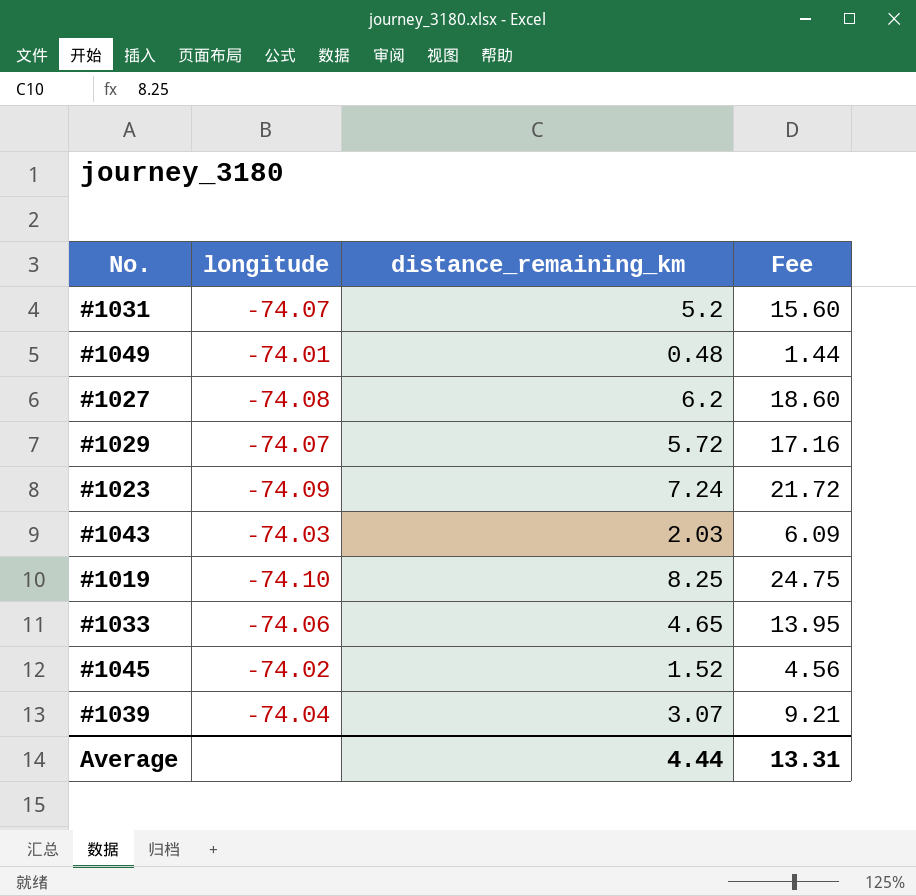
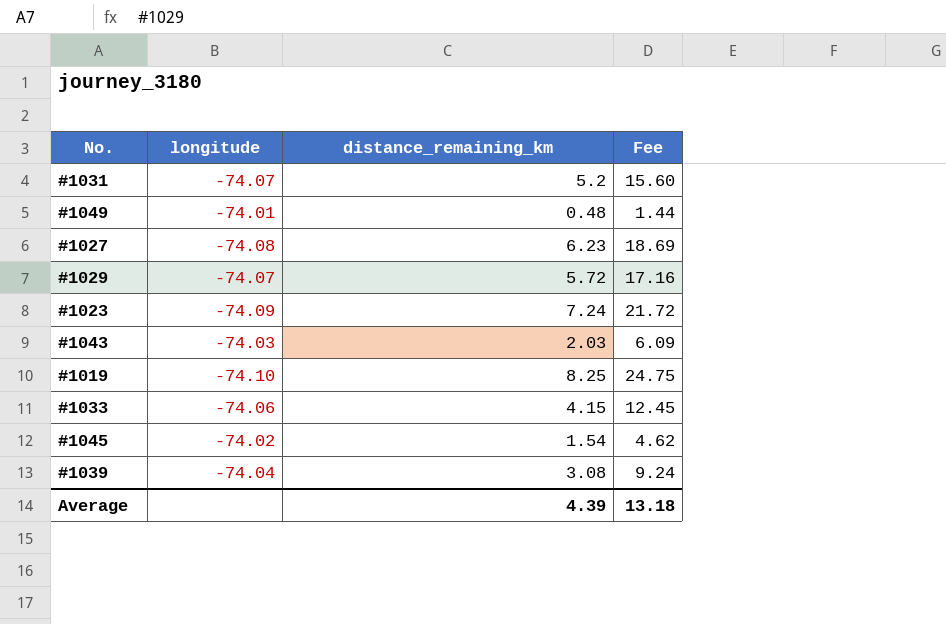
#1027 | distance_remaining_km: 6.2 -> 6.23
#1027 | Fee: 18.60 -> 18.69
#1033 | distance_remaining_km: 4.65 -> 4.15
#1033 | Fee: 13.95 -> 12.45
#1045 | distance_remaining_km: 1.52 -> 1.54
#1045 | Fee: 4.56 -> 4.62
#1039 | distance_remaining_km: 3.07 -> 3.08
#1039 | Fee: 9.21 -> 9.24
Average | distance_remaining_km: 4.44 -> 4.39
Average | Fee: 13.31 -> 13.18

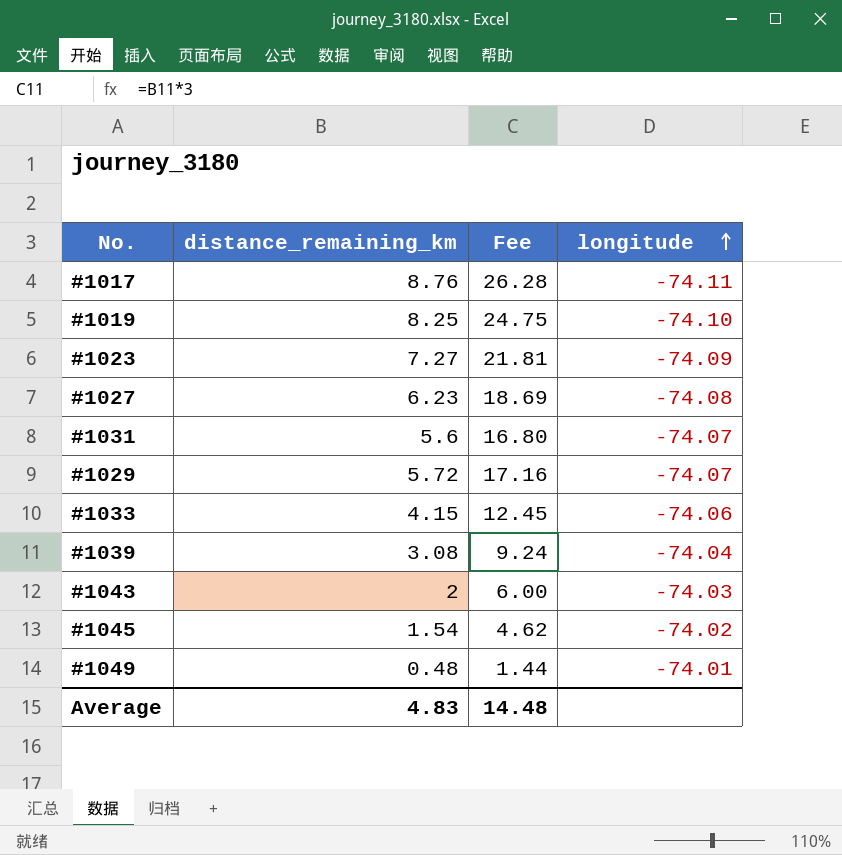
row order: none -> longitude ascending
column longitude | position: 2 -> 4
row #1017: none -> 8.76 | 26.28 | -74.11
#1023 | distance_remaining_km: 7.24 -> 7.27
#1023 | Fee: 21.72 -> 21.81
#1031 | distance_remaining_km: 5.2 -> 5.6
#1031 | Fee: 15.60 -> 16.80
#1043 | distance_remaining_km: 2.03 -> 2
#1043 | Fee: 6.09 -> 6.00
Average | distance_remaining_km: 4.39 -> 4.83
Average | Fee: 13.18 -> 14.48

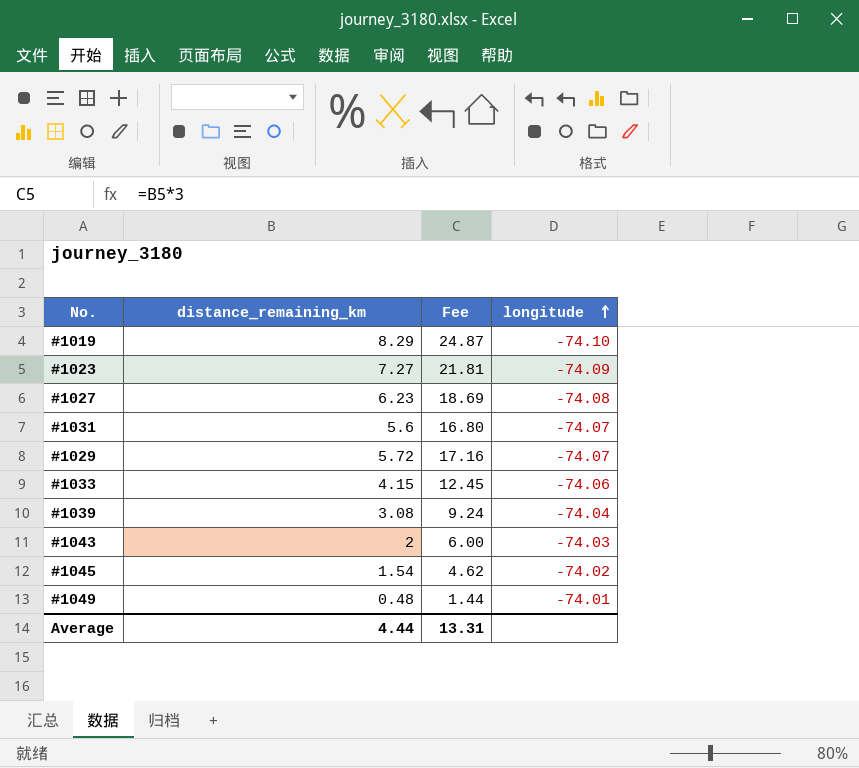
row #1017: 8.76 | 26.28 | -74.11 -> none
#1019 | distance_remaining_km: 8.25 -> 8.29
#1019 | Fee: 24.75 -> 24.87
Average | distance_remaining_km: 4.83 -> 4.44
Average | Fee: 14.48 -> 13.31

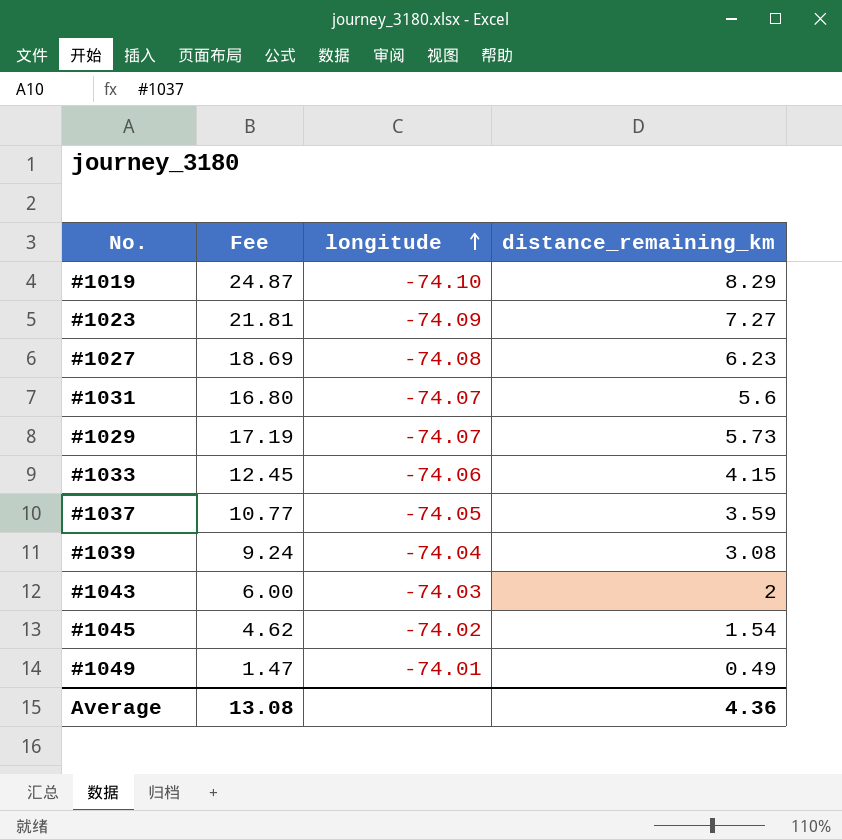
column distance_remaining_km | position: 2 -> 4
#1029 | Fee: 17.16 -> 17.19
#1029 | distance_remaining_km: 5.72 -> 5.73
row #1037: none -> 10.77 | -74.05 | 3.59
#1049 | Fee: 1.44 -> 1.47
#1049 | distance_remaining_km: 0.48 -> 0.49
Average | Fee: 13.31 -> 13.08
Average | distance_remaining_km: 4.44 -> 4.36

